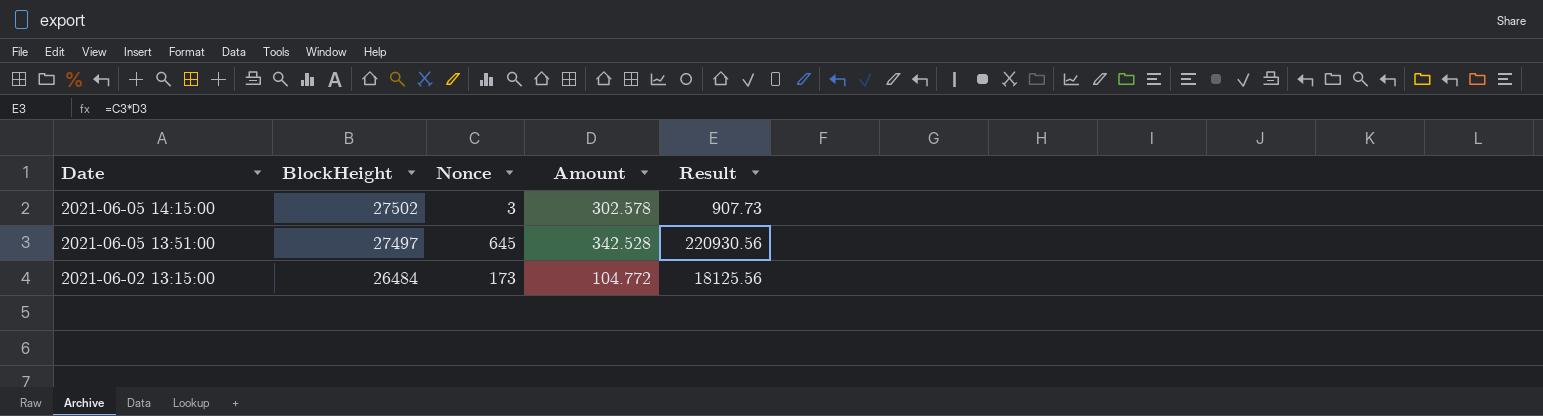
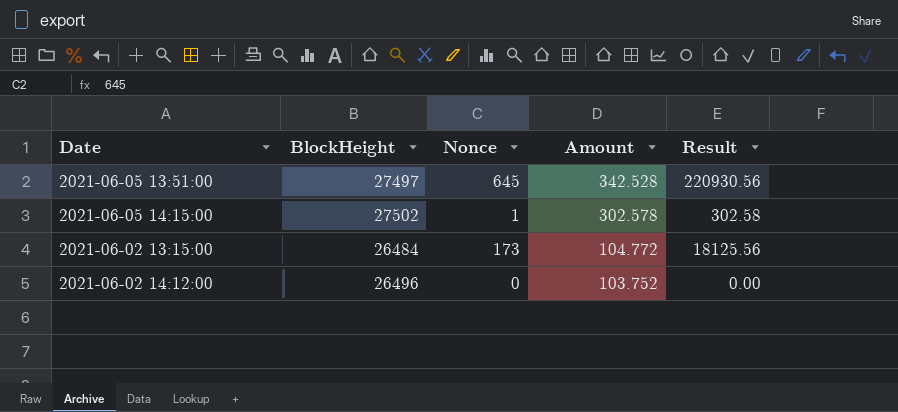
row order: Date descending -> Amount descending
2021-06-05 14:15:00 | Nonce: 3 -> 1
2021-06-05 14:15:00 | Result: 907.73 -> 302.58
row 2021-06-02 14:12:00: none -> 26496 | 0 | 103.752 | 0.00

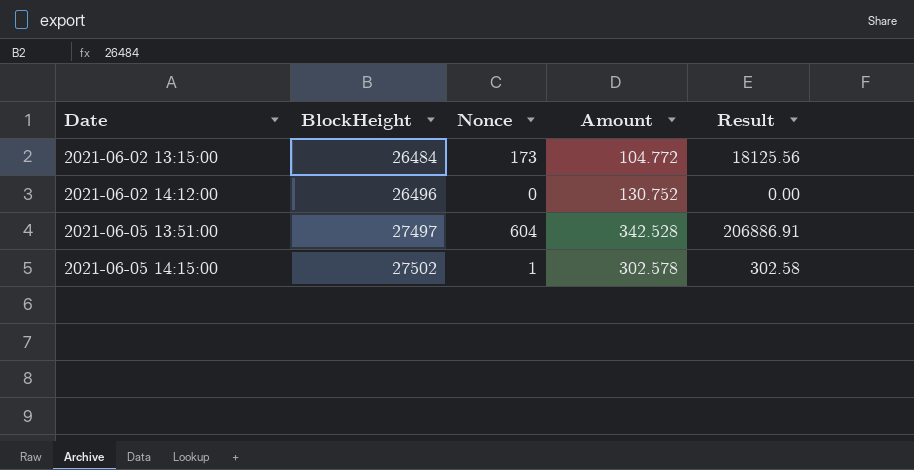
row order: Amount descending -> Date ascending
2021-06-02 14:12:00 | Amount: 103.752 -> 130.752
2021-06-05 13:51:00 | Nonce: 645 -> 604
2021-06-05 13:51:00 | Result: 220930.56 -> 206886.91

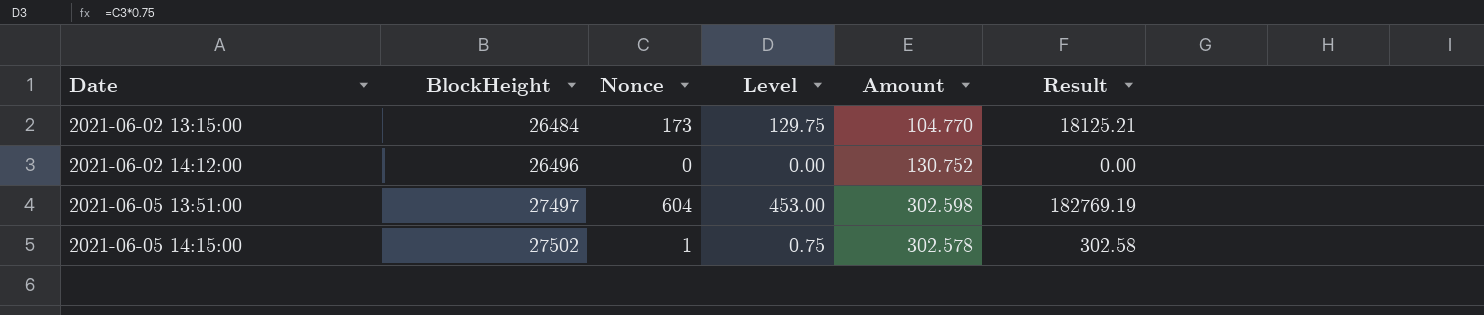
column Level | formula: none -> [Nonce] * 0.75
2021-06-02 13:15:00 | Amount: 104.772 -> 104.770
2021-06-02 13:15:00 | Result: 18125.56 -> 18125.21
2021-06-05 13:51:00 | Amount: 342.528 -> 302.598
2021-06-05 13:51:00 | Result: 206886.91 -> 182769.19

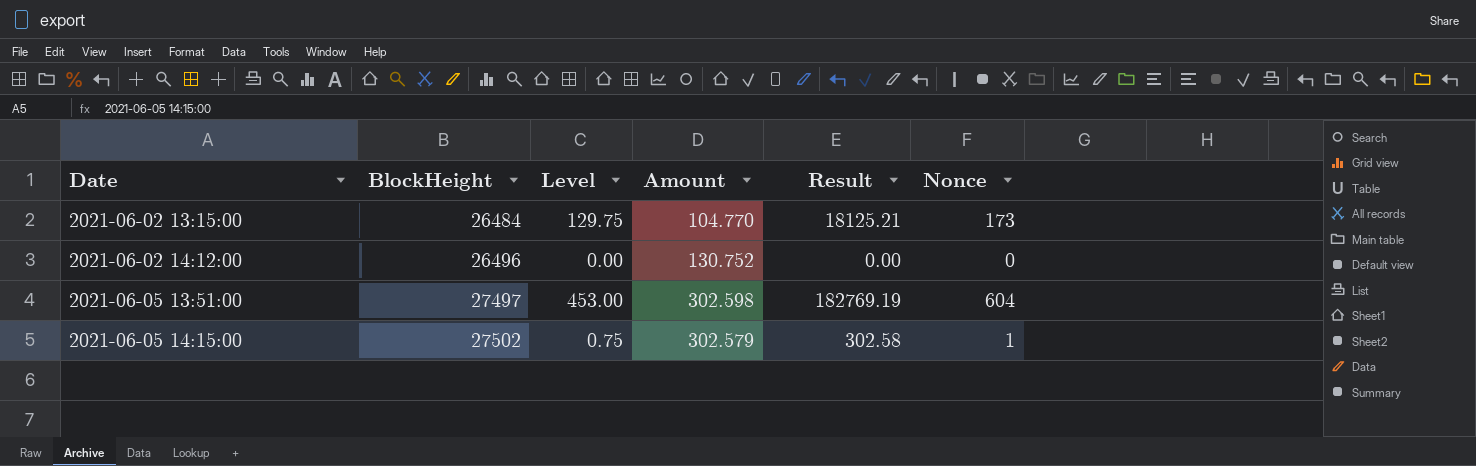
column Nonce | position: 3 -> 6
2021-06-05 14:15:00 | Amount: 302.578 -> 302.579

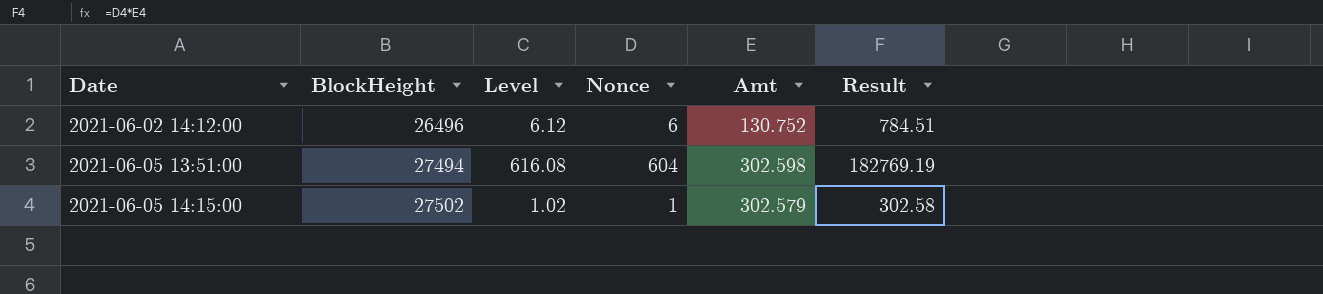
column Level | formula: [Nonce] * 0.75 -> [Nonce] * 1.02
column Nonce | position: 6 -> 4
column name: Amount -> Amt
row 2021-06-02 13:15:00: 26484 | 129.75 | 104.770 | 18125.21 | 173 -> none
2021-06-02 14:12:00 | Nonce: 0 -> 6
2021-06-02 14:12:00 | Result: 0.00 -> 784.51
2021-06-05 13:51:00 | BlockHeight: 27497 -> 27494

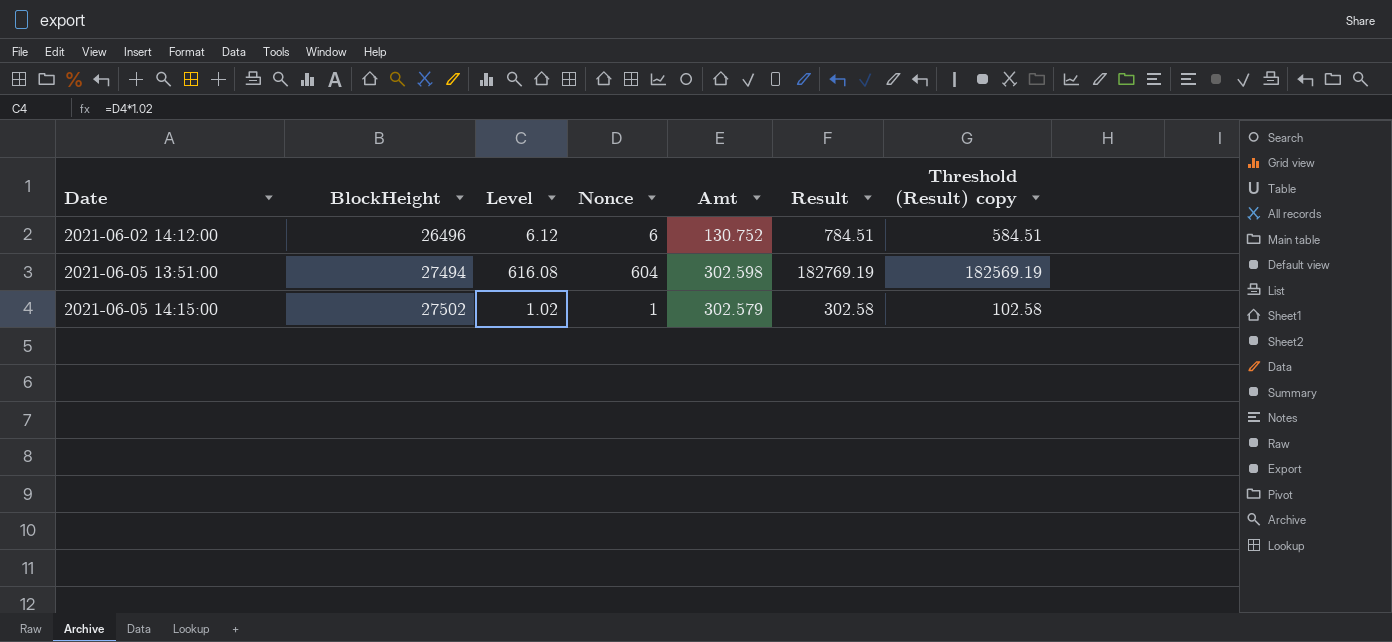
column Threshold (Result) copy | formula: none -> [Result] - 200

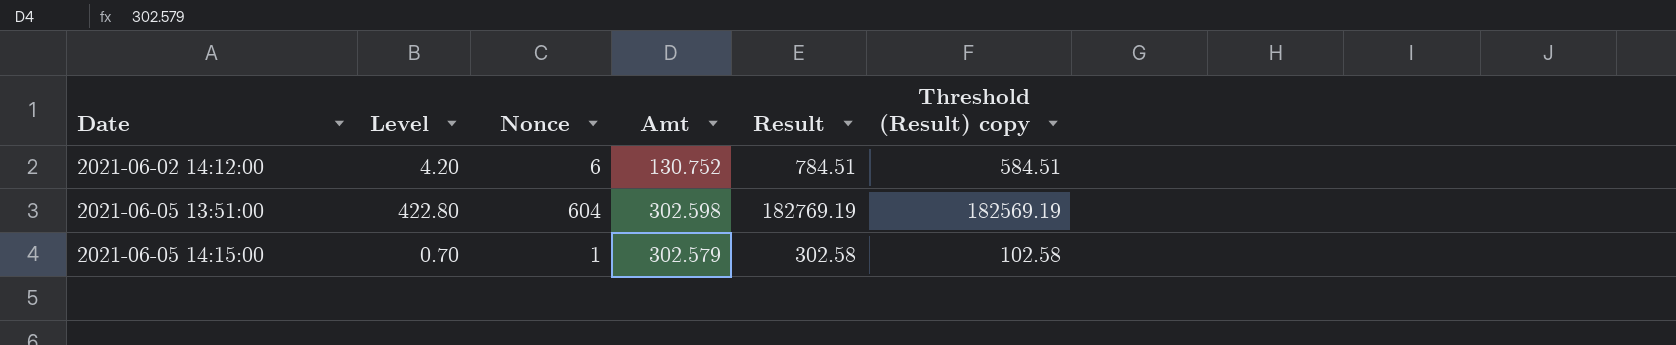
column BlockHeight | position: 2 -> none
column Level | formula: [Nonce] * 1.02 -> [Nonce] * 0.7

